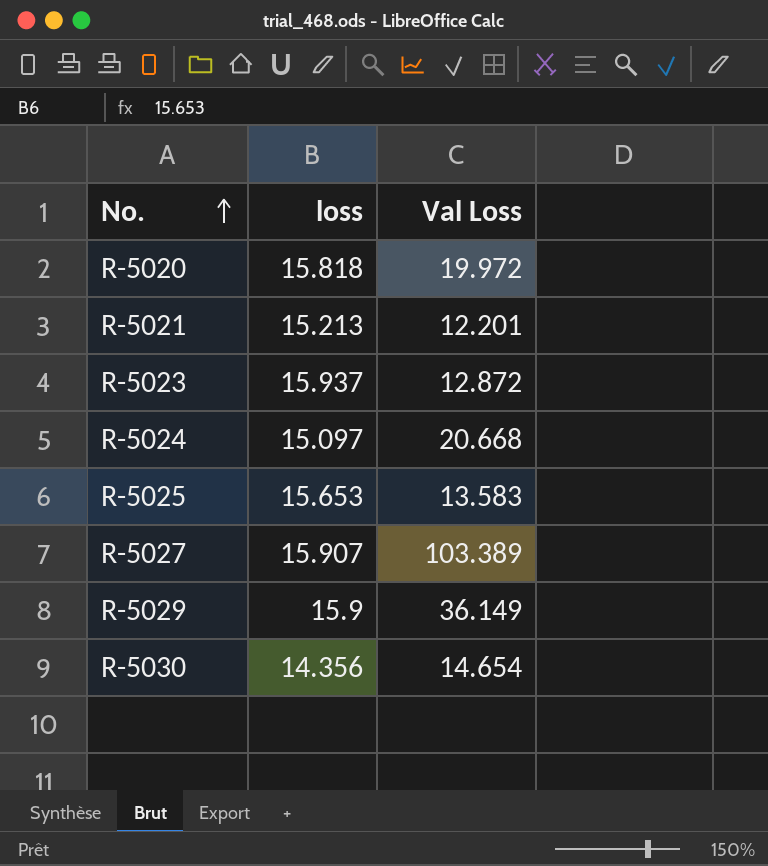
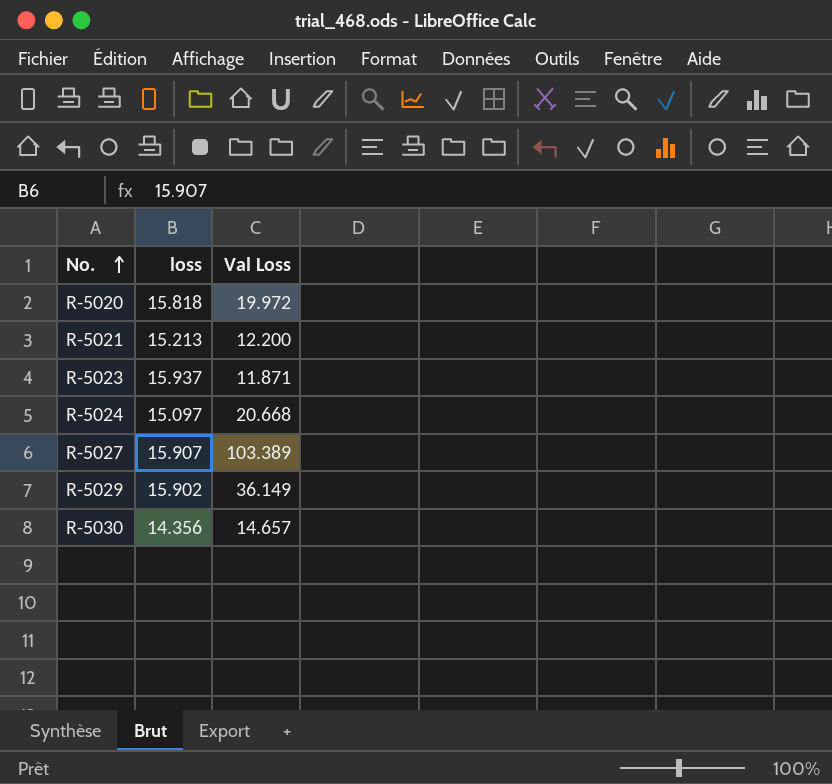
row R-5025: 15.653 | 13.583 -> none
R-5021 | Val Loss: 12.201 -> 12.200
R-5023 | Val Loss: 12.872 -> 11.871
R-5029 | loss: 15.9 -> 15.902
R-5030 | Val Loss: 14.654 -> 14.657

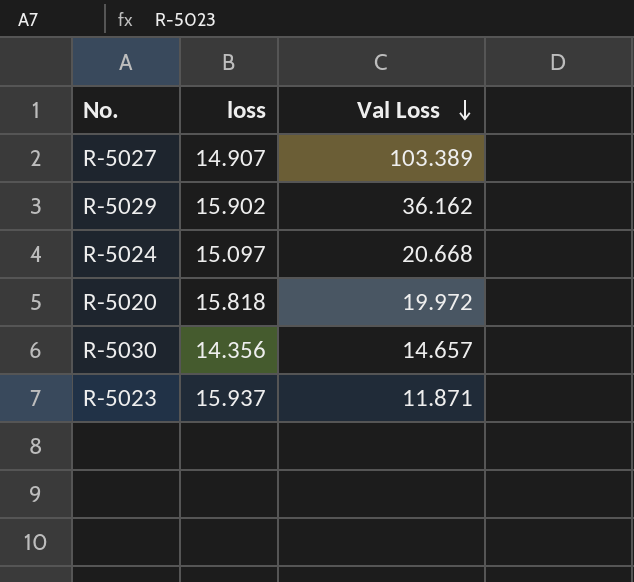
row order: No. ascending -> Val Loss descending
row R-5021: 15.213 | 12.200 -> none
R-5027 | loss: 15.907 -> 14.907
R-5029 | Val Loss: 36.149 -> 36.162

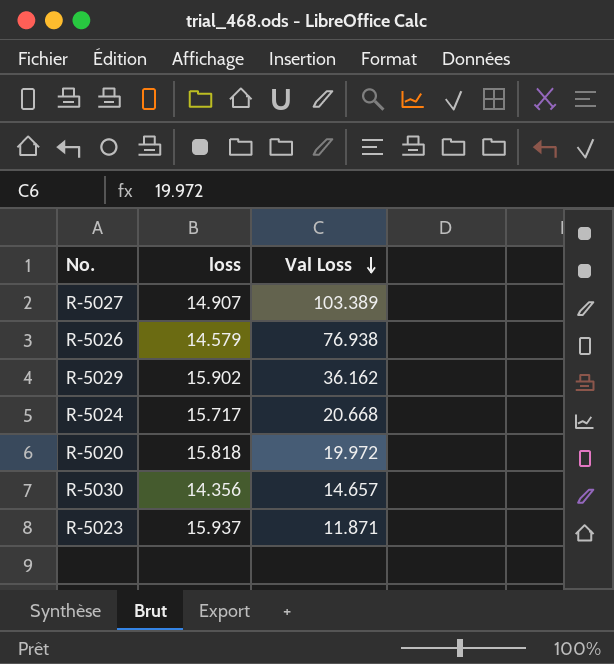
row R-5026: none -> 14.579 | 76.938
R-5024 | loss: 15.097 -> 15.717

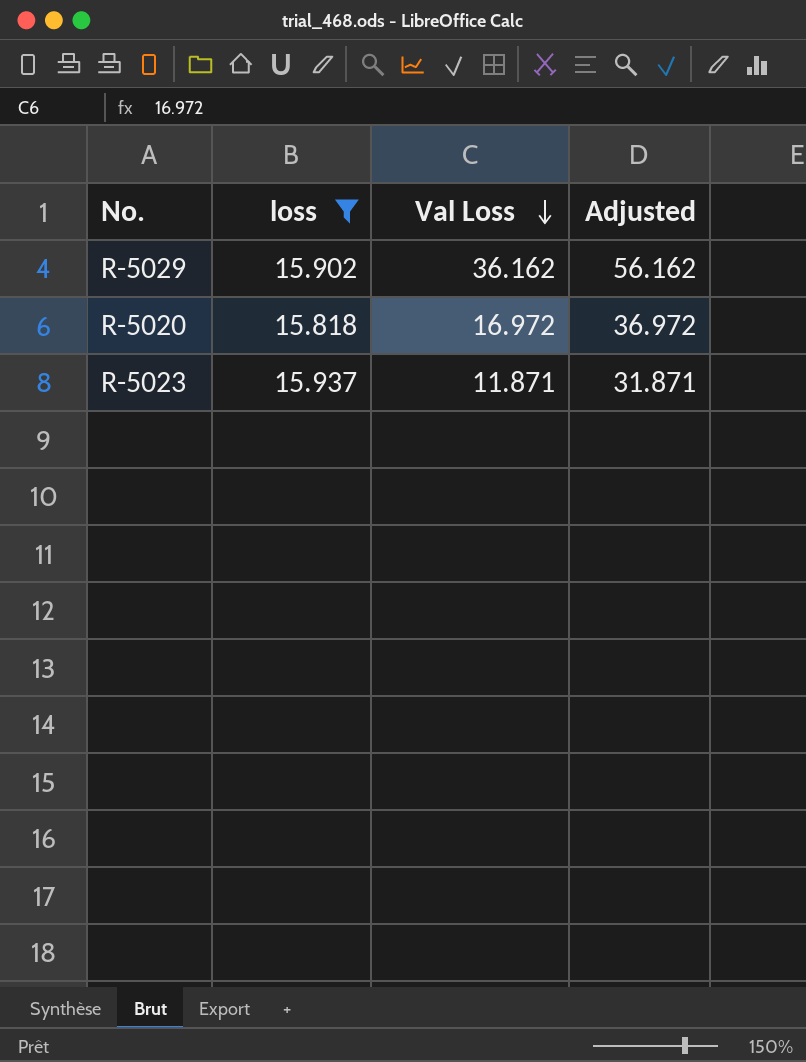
filter: none -> loss >= 15.818
column Adjusted | formula: none -> [Val Loss] + 20
R-5020 | Val Loss: 19.972 -> 16.972

